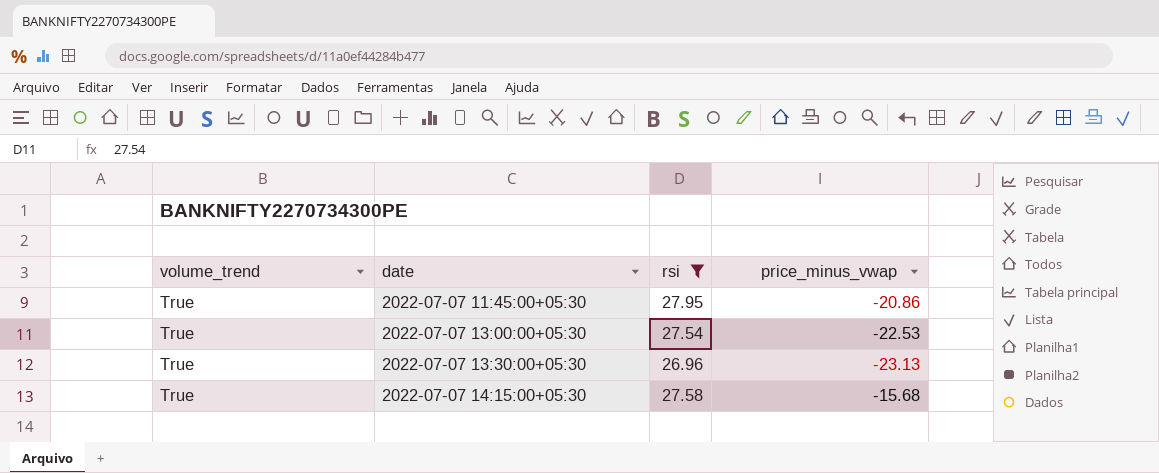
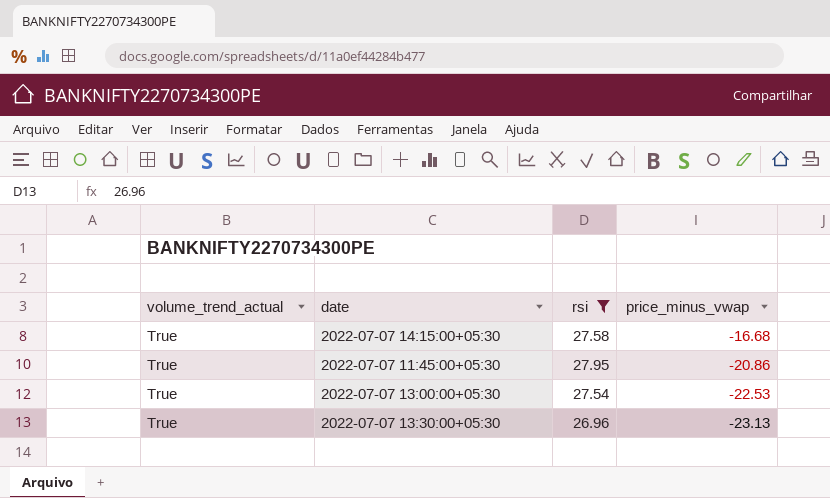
row order: date ascending -> price_minus_vwap descending
column name: volume_trend -> volume_trend_actual
2022-07-07 14:15:00+05:30 | price_minus_vwap: -15.68 -> -16.68

